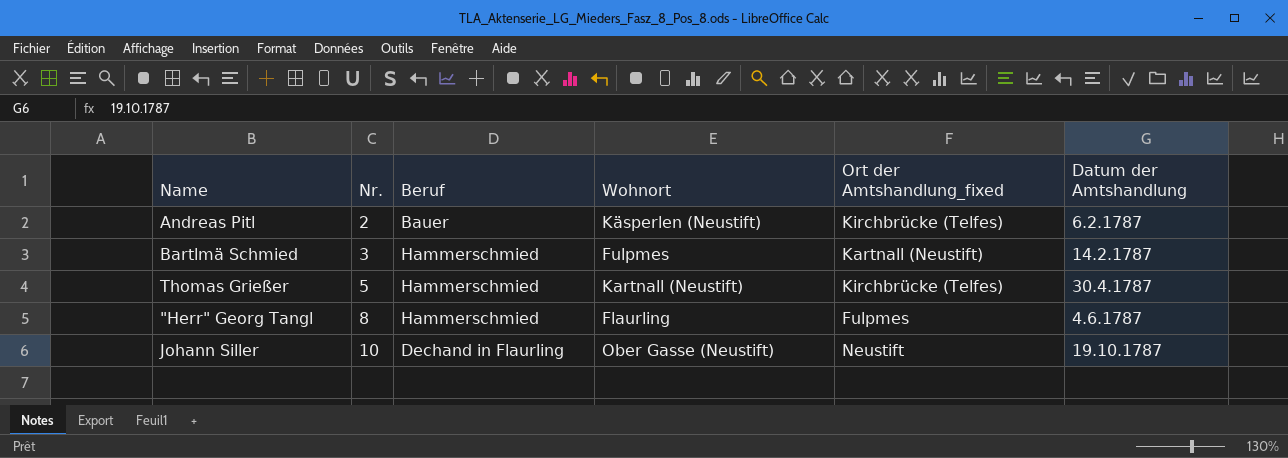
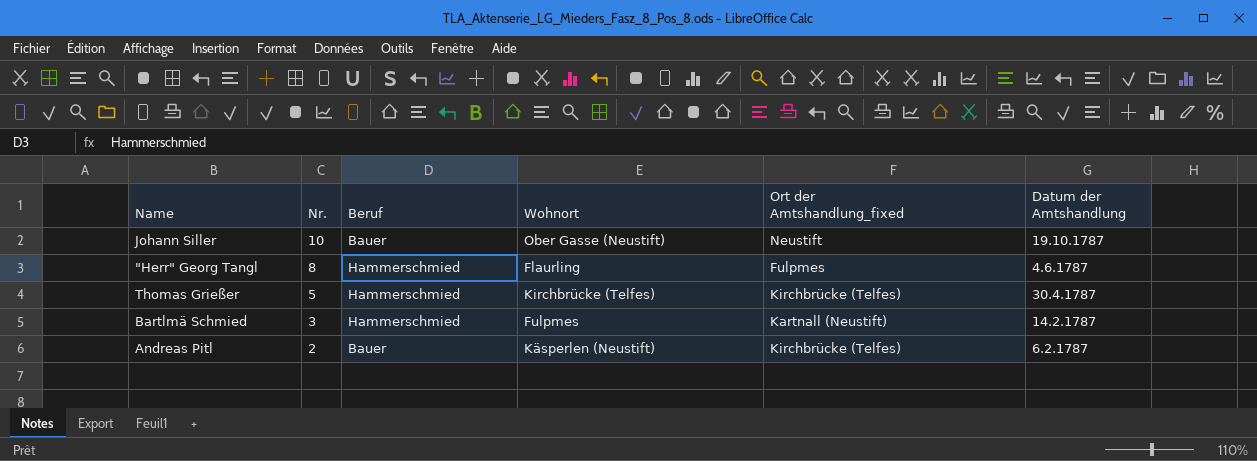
row order: Nr. ascending -> Nr. descending
Johann Siller | Beruf: Dechand in Flaurling -> Bauer
Thomas Grießer | Wohnort: Kartnall (Neustift) -> Kirchbrücke (Telfes)

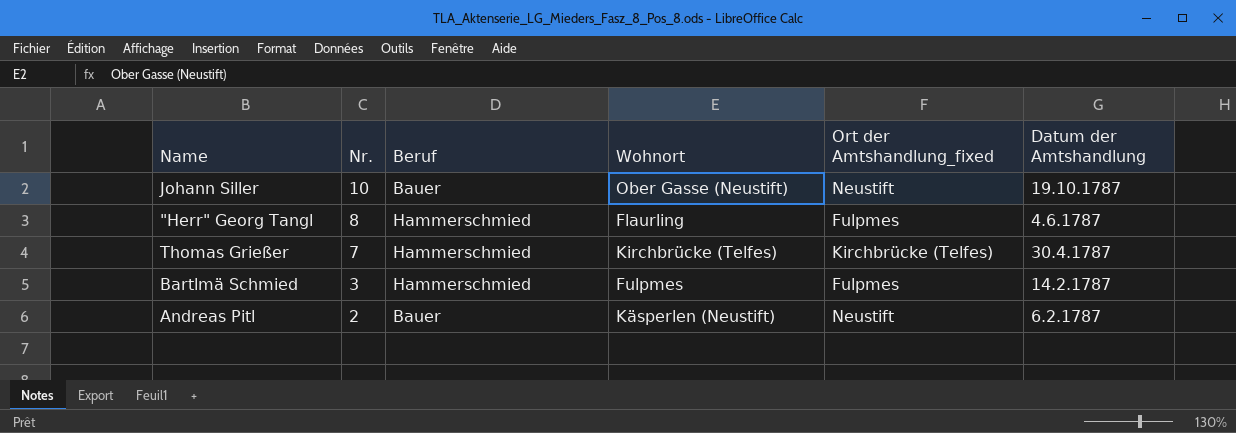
Thomas Grießer | Nr.: 5 -> 7
Bartlmä Schmied | Ort der Amtshandlung_fixed: Kartnall (Neustift) -> Fulpmes
Andreas Pitl | Ort der Amtshandlung_fixed: Kirchbrücke (Telfes) -> Neustift

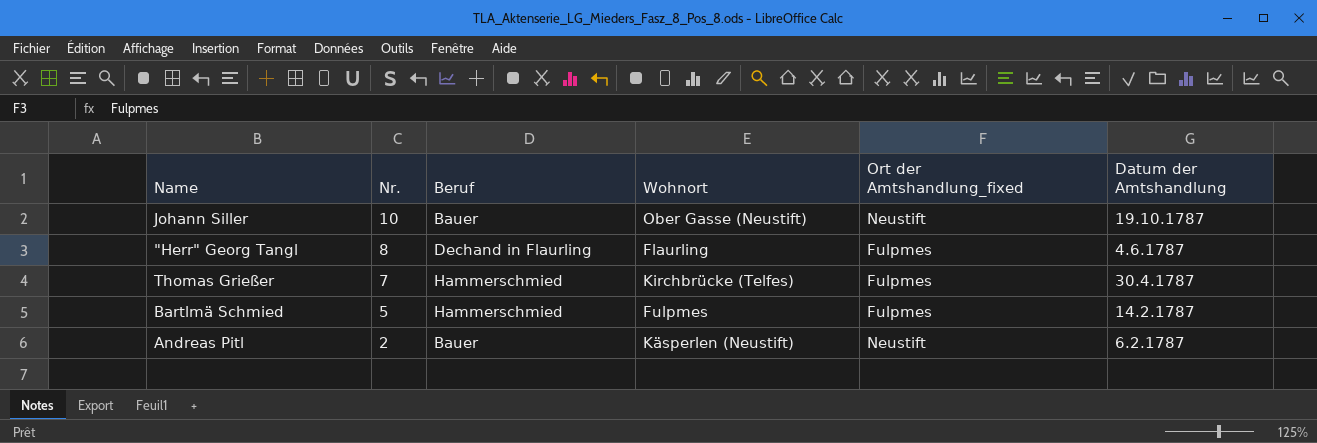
"Herr" Georg Tangl | Beruf: Hammerschmied -> Dechand in Flaurling
Thomas Grießer | Ort der Amtshandlung_fixed: Kirchbrücke (Telfes) -> Fulpmes
Bartlmä Schmied | Nr.: 3 -> 5

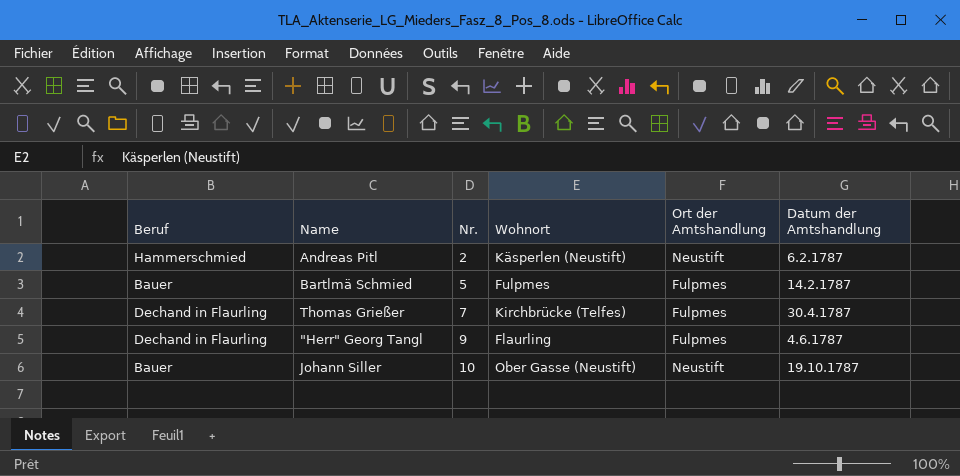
row order: Nr. descending -> Nr. ascending
column Beruf | position: 3 -> 1
column name: Ort der Amtshandlung_fixed -> Ort der Amtshandlung
Andreas Pitl | Beruf: Bauer -> Hammerschmied
Bartlmä Schmied | Beruf: Hammerschmied -> Bauer
Thomas Grießer | Beruf: Hammerschmied -> Dechand in Flaurling
"Herr" Georg Tangl | Nr.: 8 -> 9

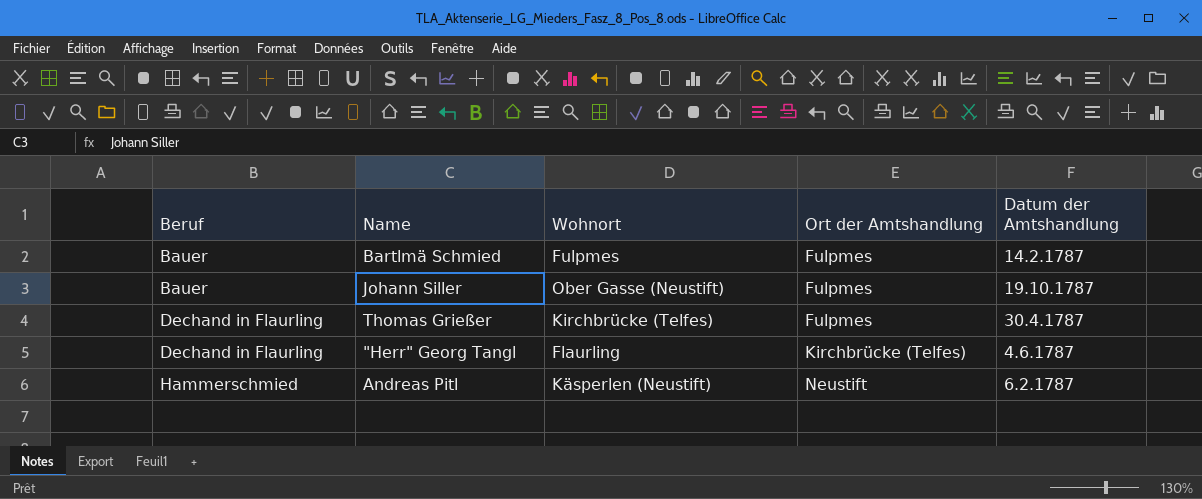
row order: Nr. ascending -> Beruf ascending
column Nr. | position: 3 -> none
Johann Siller | Ort der Amtshandlung: Neustift -> Fulpmes
"Herr" Georg Tangl | Ort der Amtshandlung: Fulpmes -> Kirchbrücke (Telfes)

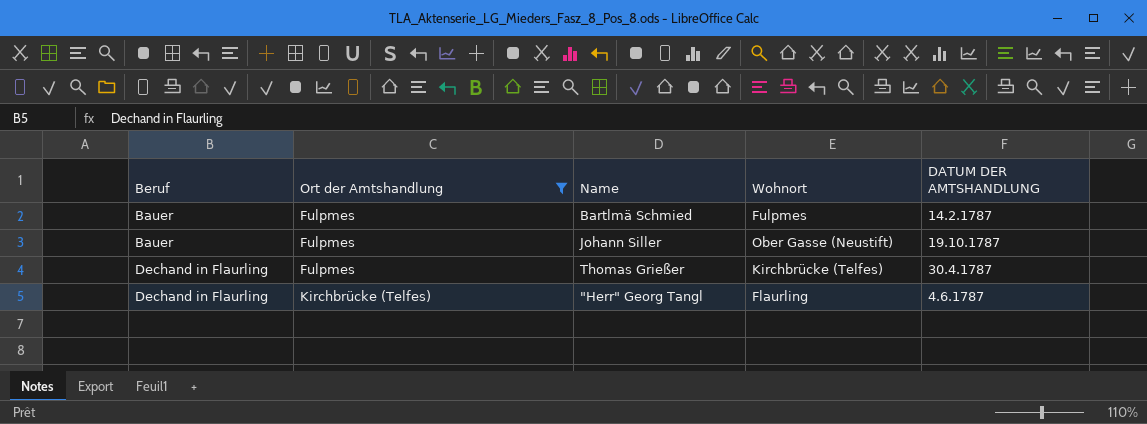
filter: none -> Ort der Amtshandlung != Neustift
column Ort der Amtshandlung | position: 4 -> 2
column name: Datum der Amtshandlung -> DATUM DER AMTSHANDLUNG

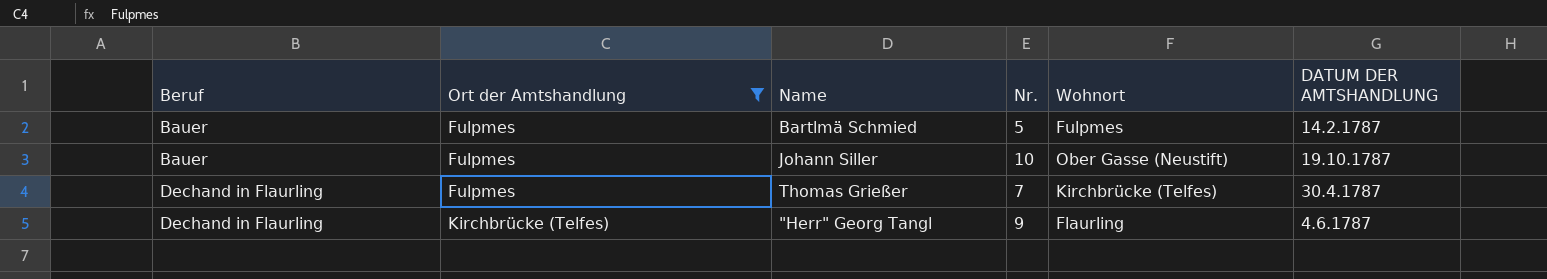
column Nr. | position: none -> 4

